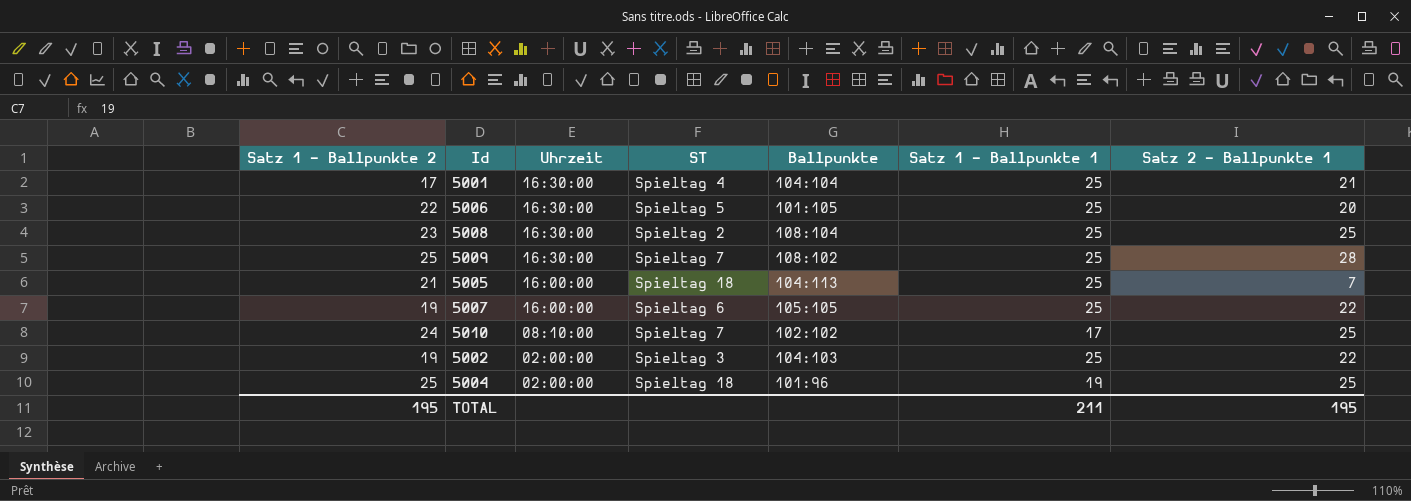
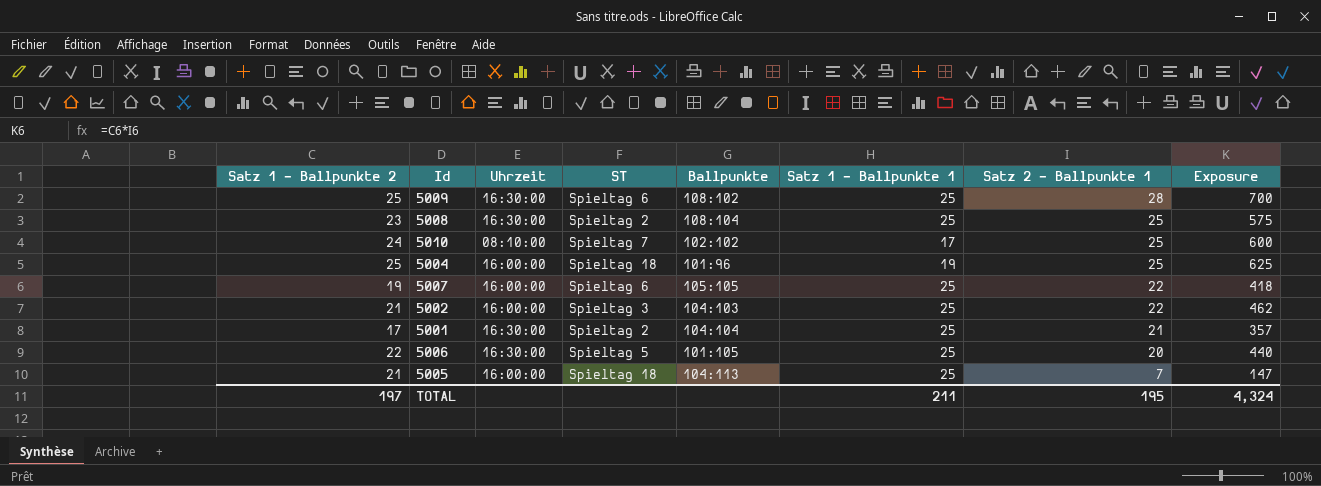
row order: Uhrzeit descending -> Satz 2 - Ballpunkte 1 descending
column Exposure | formula: none -> [Satz 1 - Ballpunkte 2] * [Satz 2 - Ballpunkte 1]
5009 | ST: Spieltag 7 -> Spieltag 6
5004 | Uhrzeit: 02:00:00 -> 16:00:00
5002 | Satz 1 - Ballpunkte 2: 19 -> 21
5002 | Uhrzeit: 02:00:00 -> 16:00:00
5001 | ST: Spieltag 4 -> Spieltag 2
TOTAL | Satz 1 - Ballpunkte 2: 195 -> 197

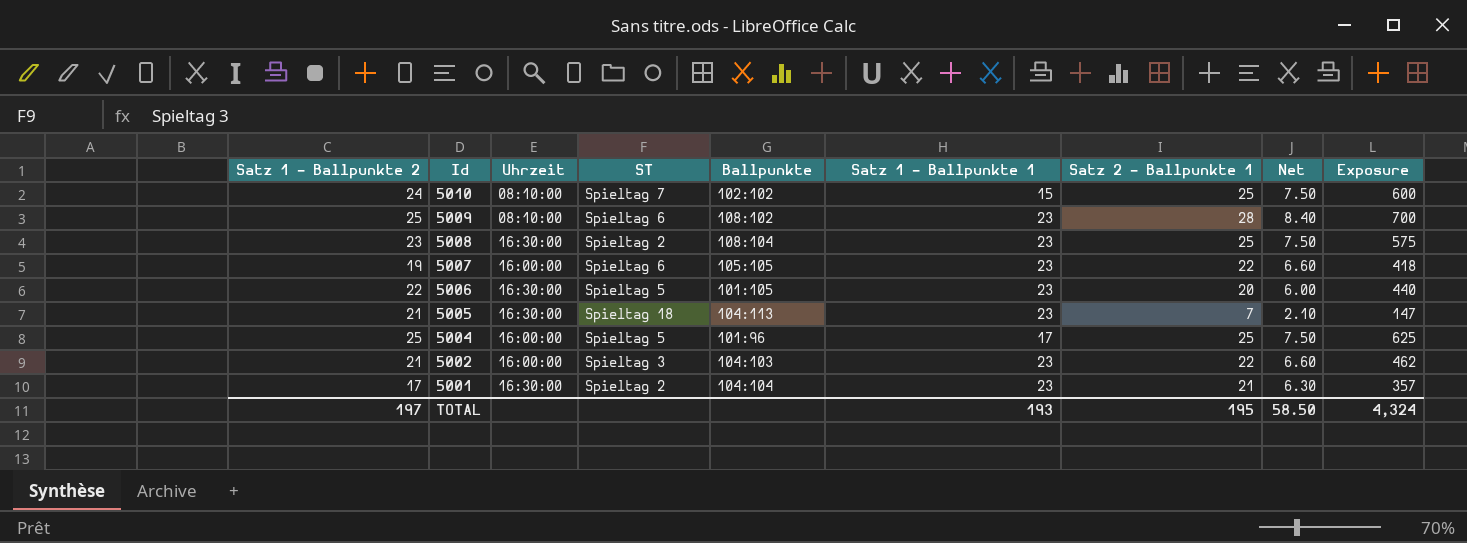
row order: Satz 2 - Ballpunkte 1 descending -> Id descending
column Net | formula: none -> [Satz 2 - Ballpunkte 1] * 0.3
5010 | Satz 1 - Ballpunkte 1: 17 -> 15
5009 | Uhrzeit: 16:30:00 -> 08:10:00
5009 | Satz 1 - Ballpunkte 1: 25 -> 23
5008 | Satz 1 - Ballpunkte 1: 25 -> 23
5007 | Satz 1 - Ballpunkte 1: 25 -> 23
5006 | Satz 1 - Ballpunkte 1: 25 -> 23
5005 | Uhrzeit: 16:00:00 -> 16:30:00
5005 | Satz 1 - Ballpunkte 1: 25 -> 23
5004 | ST: Spieltag 18 -> Spieltag 5
5004 | Satz 1 - Ballpunkte 1: 19 -> 17
5002 | Satz 1 - Ballpunkte 1: 25 -> 23
5001 | Satz 1 - Ballpunkte 1: 25 -> 23
TOTAL | Satz 1 - Ballpunkte 1: 211 -> 193

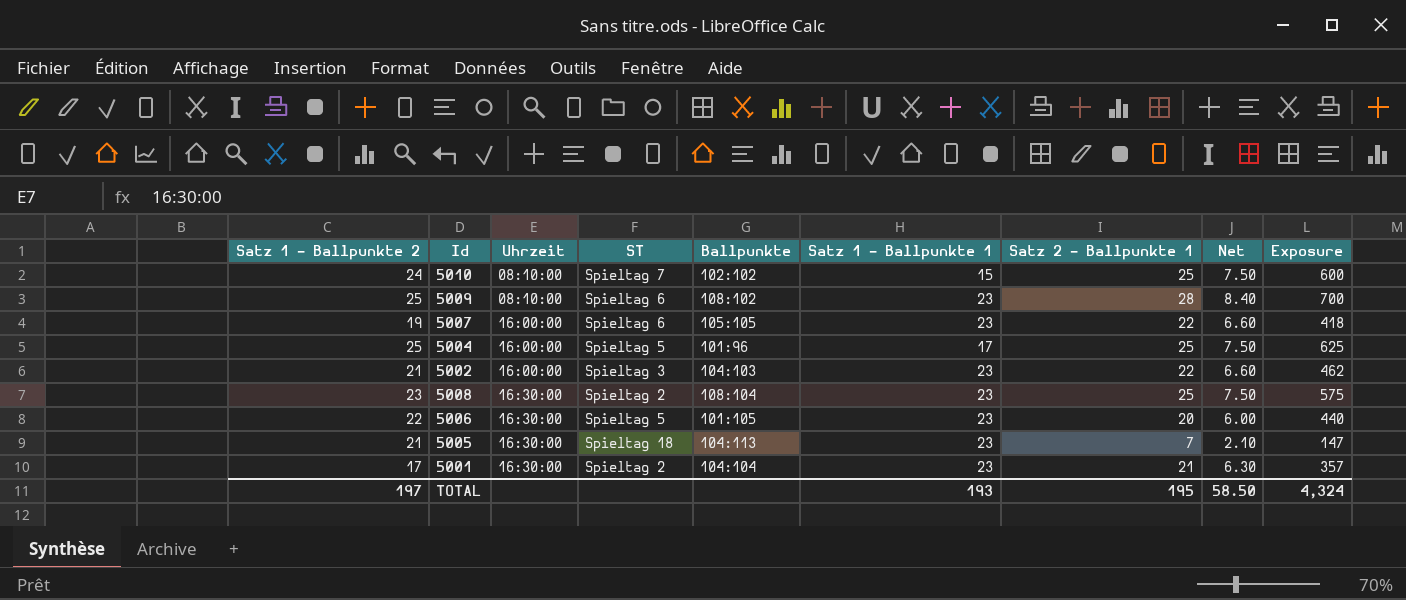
row order: Id descending -> Uhrzeit ascending

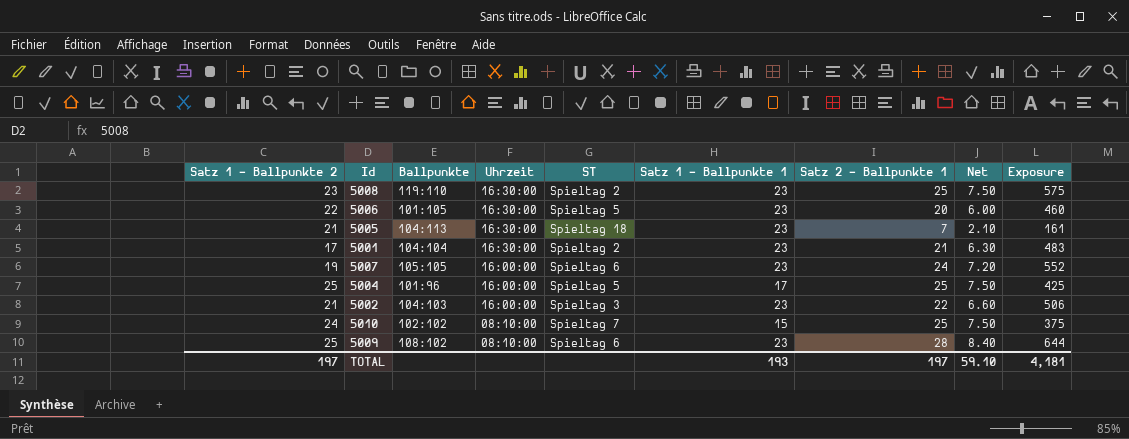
row order: Uhrzeit ascending -> Uhrzeit descending
column Ballpunkte | position: 5 -> 3
column Exposure | formula: [Satz 1 - Ballpunkte 2] * [Satz 2 - Ballpunkte 1] -> [Satz 1 - Ballpunkte 1] * [Satz 2 - Ballpunkte 1]
5008 | Ballpunkte: 108:104 -> 119:110
5007 | Satz 2 - Ballpunkte 1: 22 -> 24
5007 | Net: 6.60 -> 7.20
TOTAL | Satz 2 - Ballpunkte 1: 195 -> 197
TOTAL | Net: 58.50 -> 59.10
TOTAL | Exposure: 4,324 -> 4,181

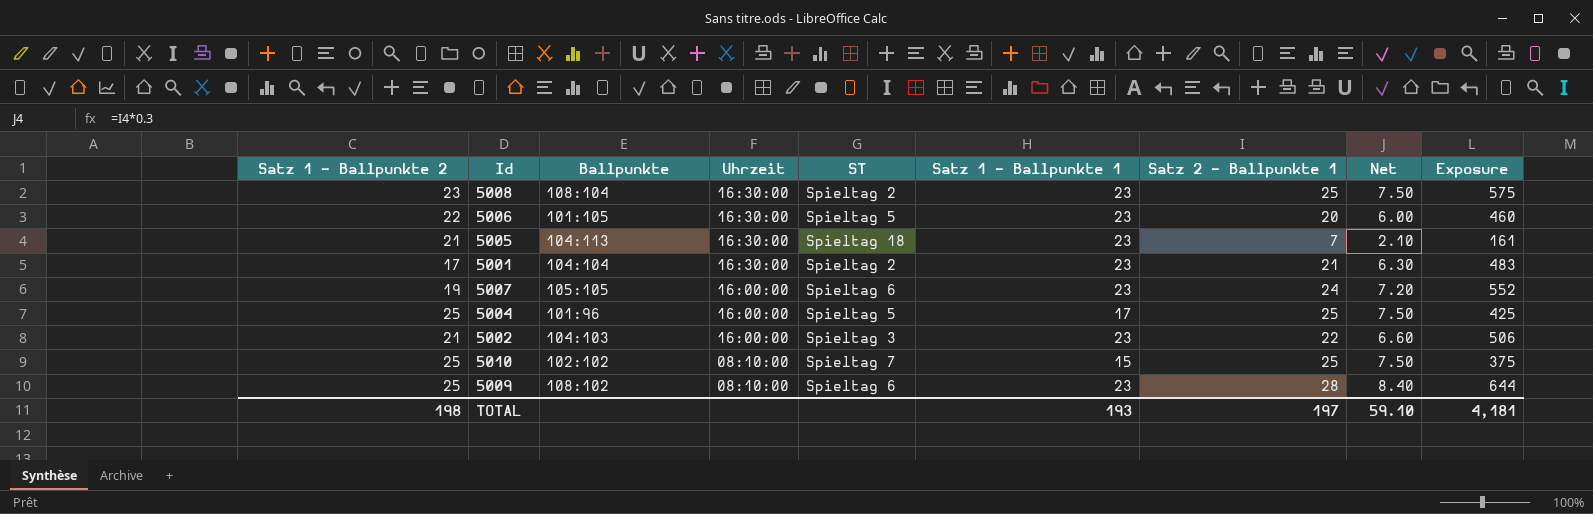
5008 | Ballpunkte: 119:110 -> 108:104
5010 | Satz 1 - Ballpunkte 2: 24 -> 25
TOTAL | Satz 1 - Ballpunkte 2: 197 -> 198

